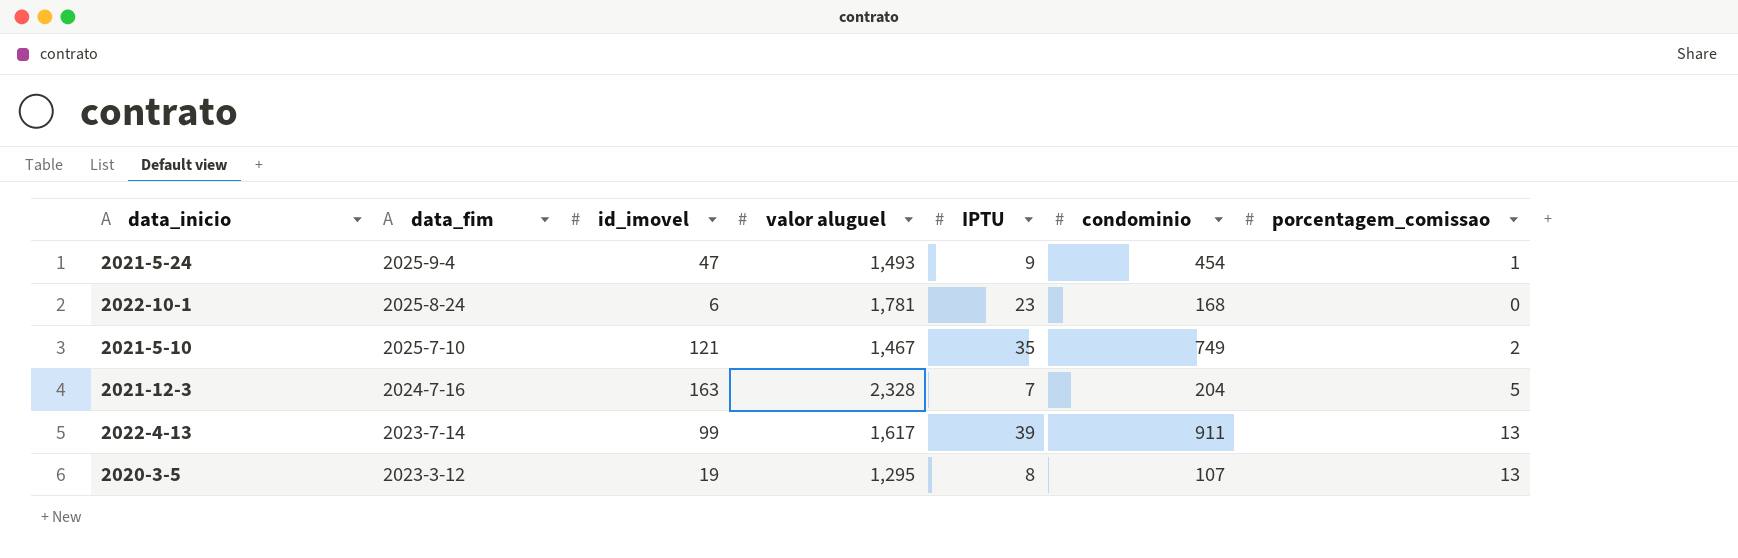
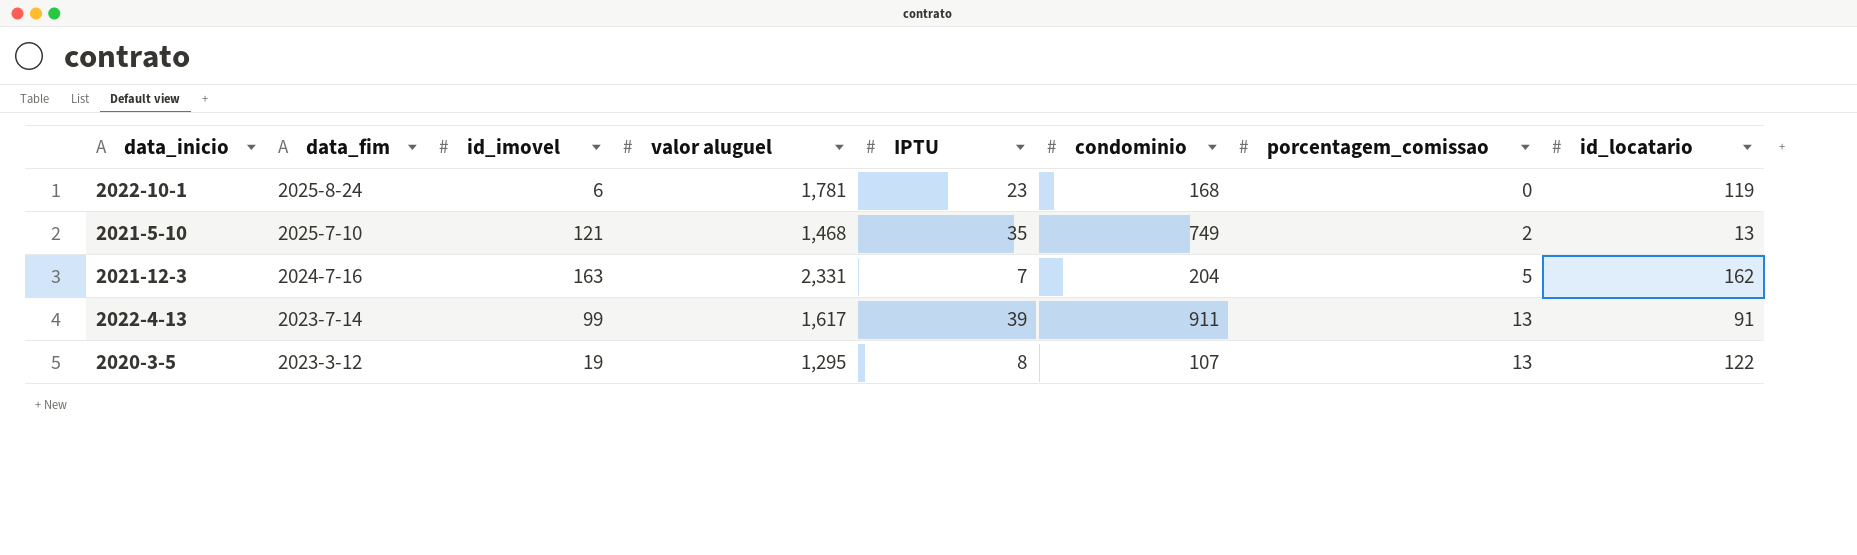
column id_locatario | position: none -> 8
row 2021-5-24: 2025-9-4 | 47 | 1,493 | 9 | 454 | 1 -> none
2021-5-10 | valor aluguel: 1,467 -> 1,468
2021-12-3 | valor aluguel: 2,328 -> 2,331

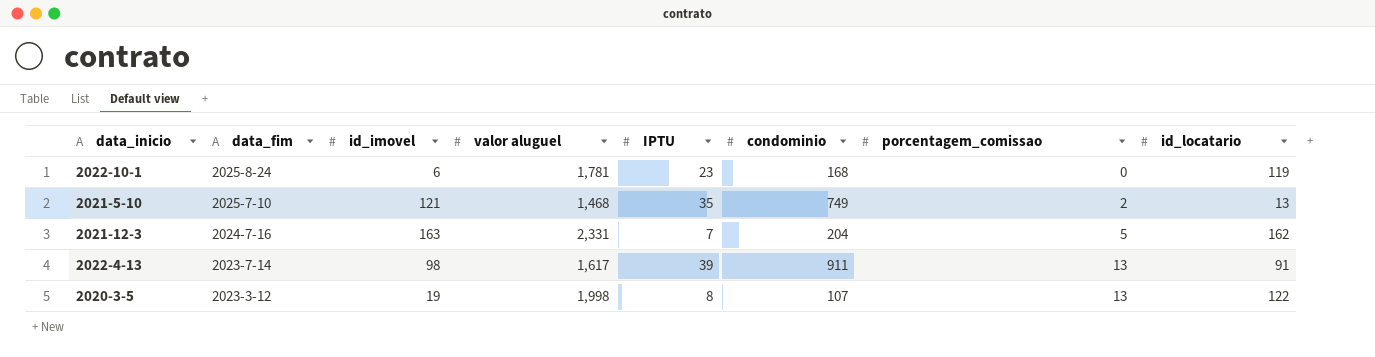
2022-4-13 | id_imovel: 99 -> 98
2020-3-5 | valor aluguel: 1,295 -> 1,998

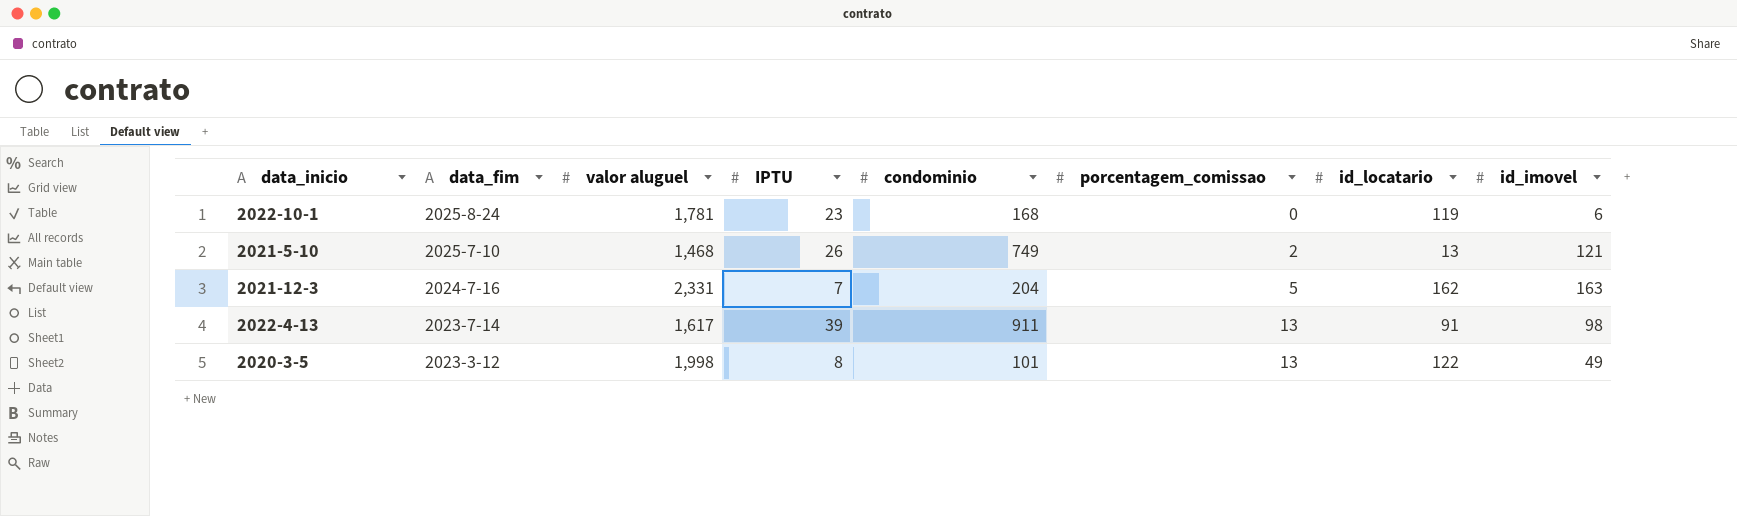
column id_imovel | position: 3 -> 8
2021-5-10 | IPTU: 35 -> 26
2020-3-5 | condominio: 107 -> 101
2020-3-5 | id_imovel: 19 -> 49

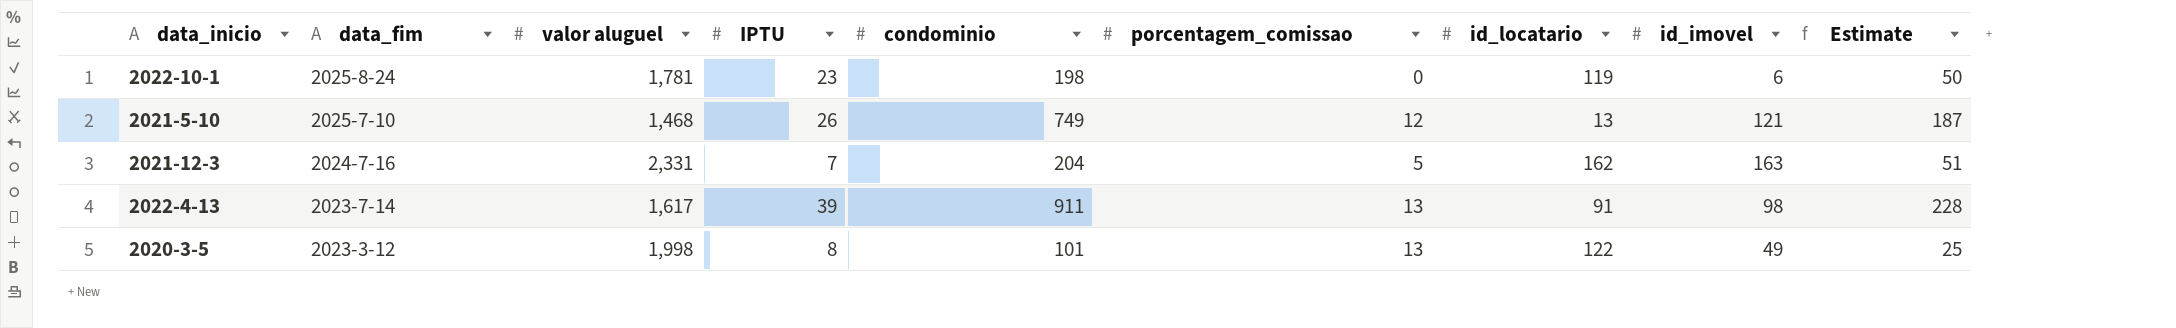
column Estimate | formula: none -> [condominio] * 0.25
2022-10-1 | condominio: 168 -> 198
2021-5-10 | porcentagem_comissao: 2 -> 12

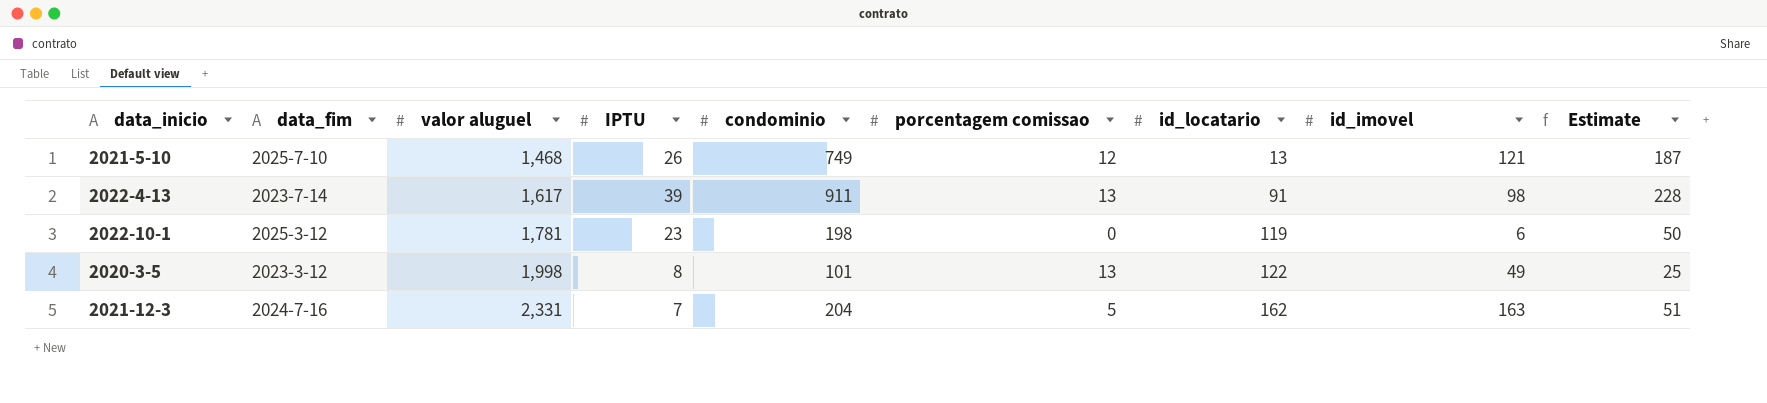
row order: data_fim descending -> valor aluguel ascending
column name: porcentagem_comissao -> porcentagem comissao
2022-10-1 | data_fim: 2025-8-24 -> 2025-3-12

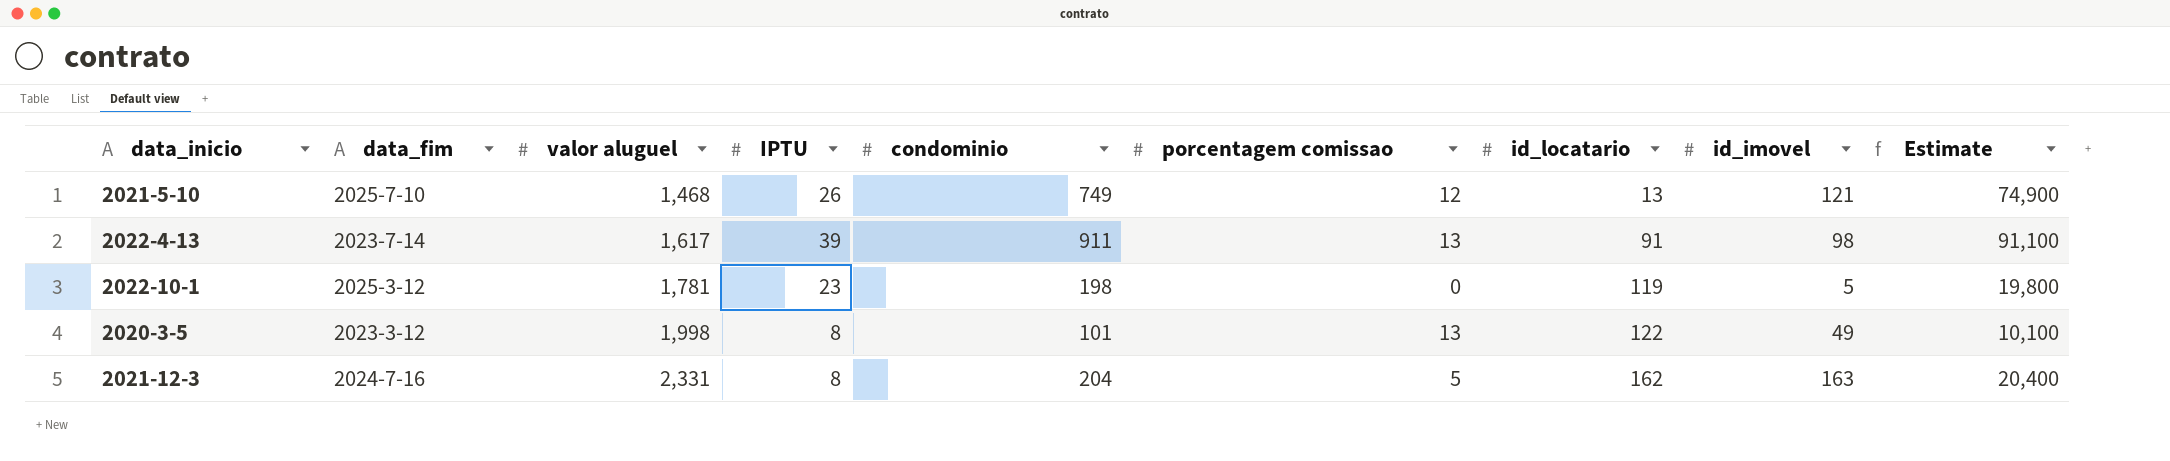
column Estimate | formula: [condominio] * 0.25 -> [condominio] * 100
2022-10-1 | id_imovel: 6 -> 5
2021-12-3 | IPTU: 7 -> 8

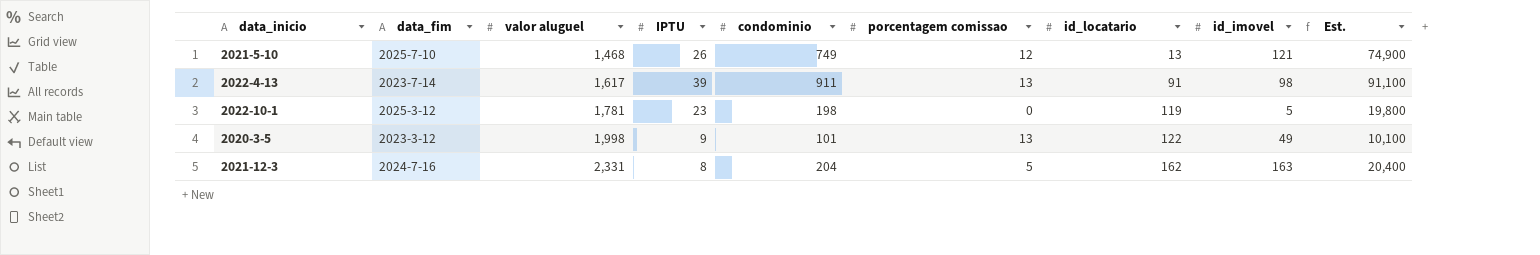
column name: Estimate -> Est.
2020-3-5 | IPTU: 8 -> 9

